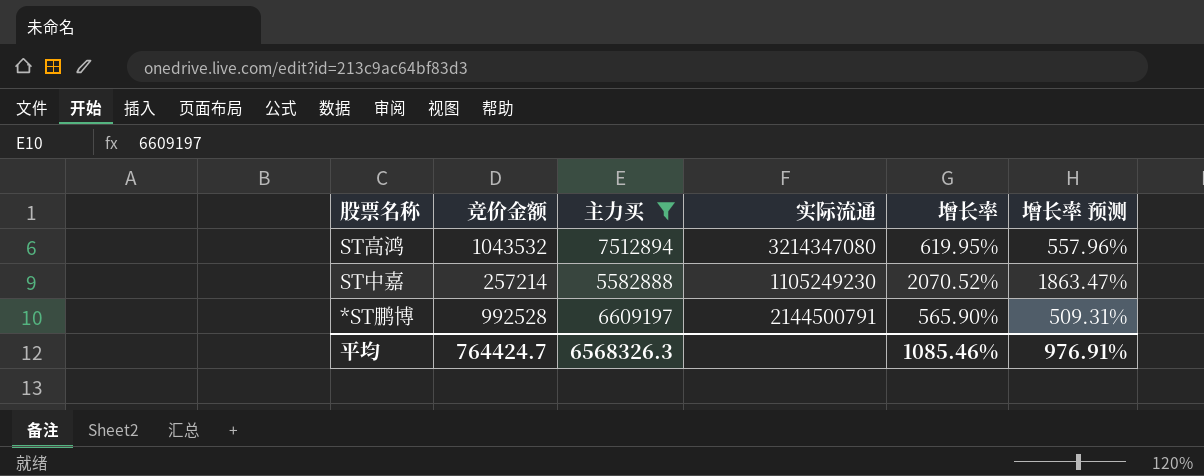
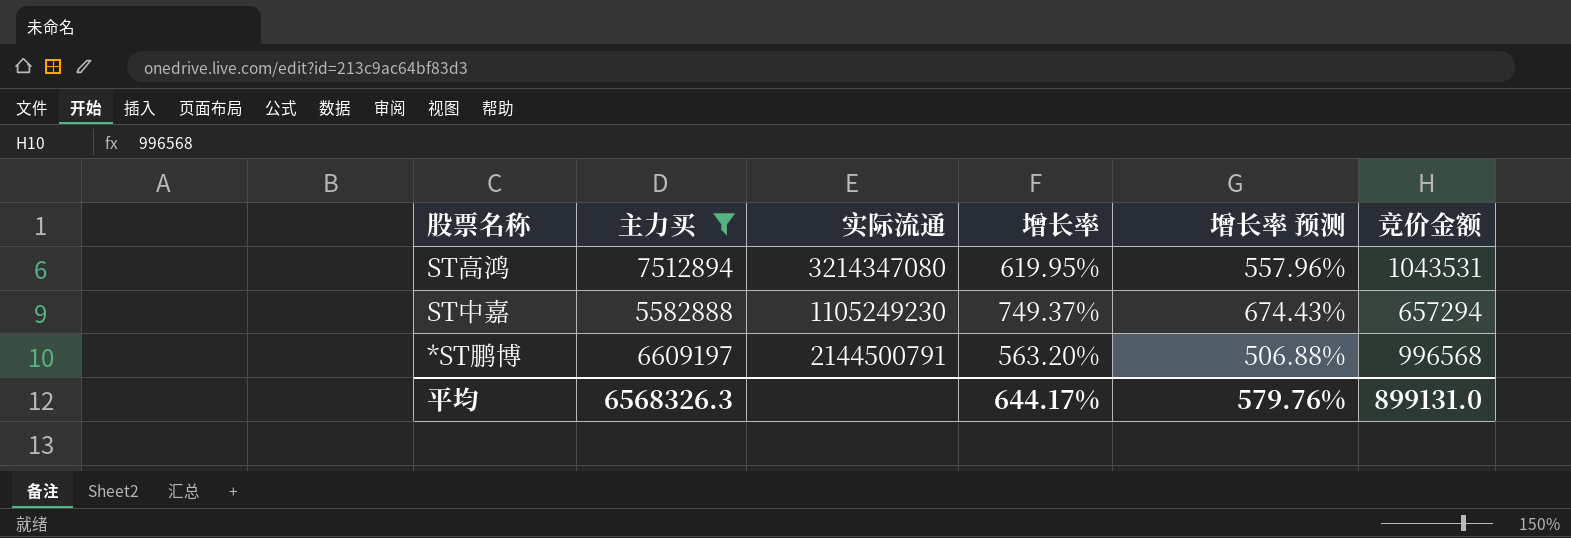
column 竞价金额 | position: 2 -> 6
ST高鸿 | 竞价金额: 1043532 -> 1043531
ST中嘉 | 增长率: 2070.52% -> 749.37%
ST中嘉 | 增长率 预测: 1863.47% -> 674.43%
ST中嘉 | 竞价金额: 257214 -> 657294
*ST鹏博 | 增长率: 565.90% -> 563.20%
*ST鹏博 | 增长率 预测: 509.31% -> 506.88%
*ST鹏博 | 竞价金额: 992528 -> 996568
平均 | 增长率: 1085.46% -> 644.17%
平均 | 增长率 预测: 976.91% -> 579.76%
平均 | 竞价金额: 764424.7 -> 899131.0

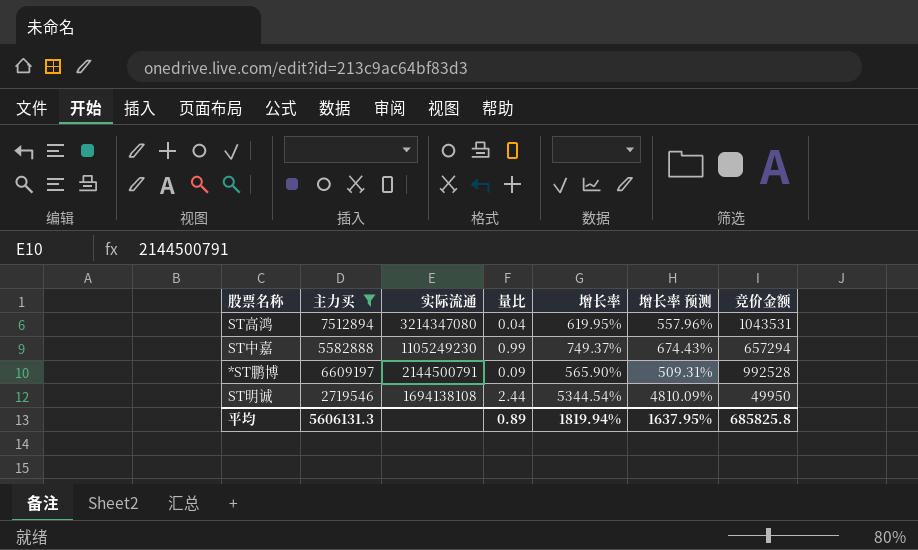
column 量比 | position: none -> 4
*ST鹏博 | 增长率: 563.20% -> 565.90%
*ST鹏博 | 增长率 预测: 506.88% -> 509.31%
*ST鹏博 | 竞价金额: 996568 -> 992528
row ST明诚: none -> 2719546 | 1694138108 | 2.44 | 5344.54% | 4810.09% | 49950
平均 | 主力买: 6568326.3 -> 5606131.3
平均 | 增长率: 644.17% -> 1819.94%
平均 | 增长率 预测: 579.76% -> 1637.95%
平均 | 竞价金额: 899131.0 -> 685825.8

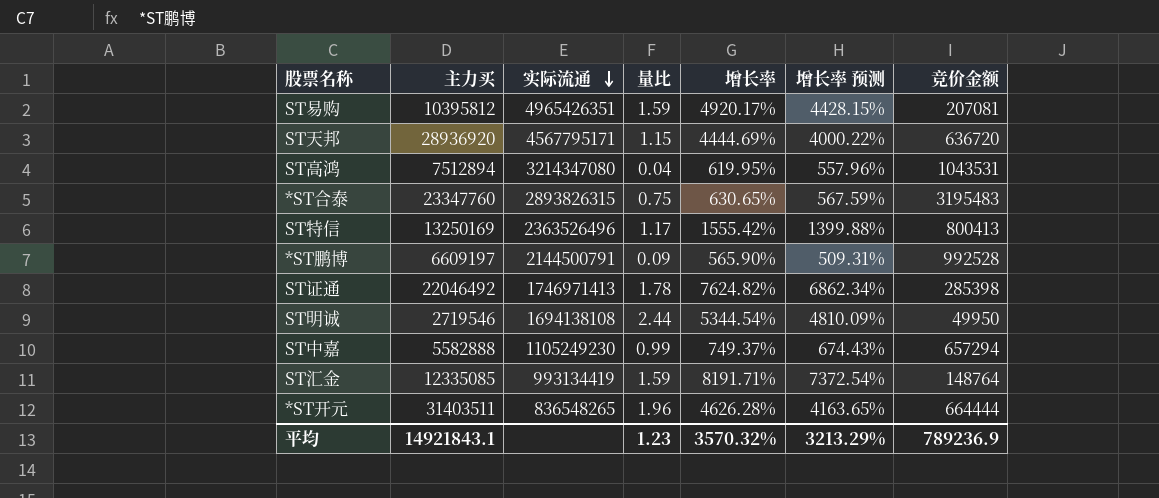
filter: 主力买 <= 7512894 -> none
row order: none -> 实际流通 descending
平均 | 主力买: 5606131.3 -> 14921843.1
平均 | 量比: 0.89 -> 1.23
平均 | 增长率: 1819.94% -> 3570.32%
平均 | 增长率 预测: 1637.95% -> 3213.29%
平均 | 竞价金额: 685825.8 -> 789236.9

